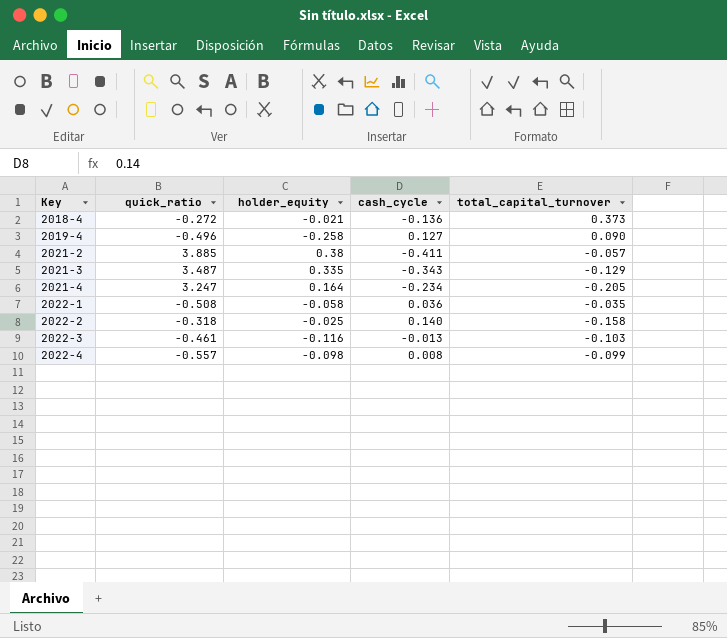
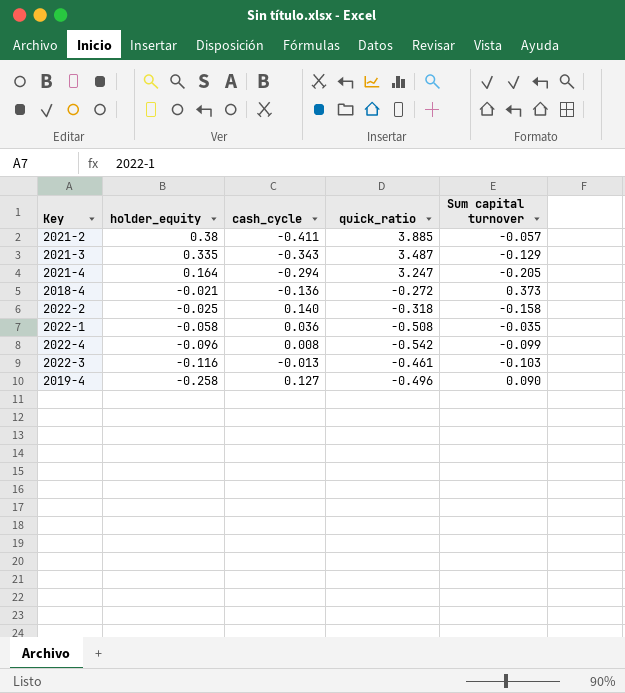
row order: Key ascending -> holder_equity descending
column quick_ratio | position: 2 -> 4
column name: total_capital_turnover -> Sum capital turnover
2021-4 | cash_cycle: -0.234 -> -0.294
2022-4 | holder_equity: -0.098 -> -0.096
2022-4 | quick_ratio: -0.557 -> -0.542

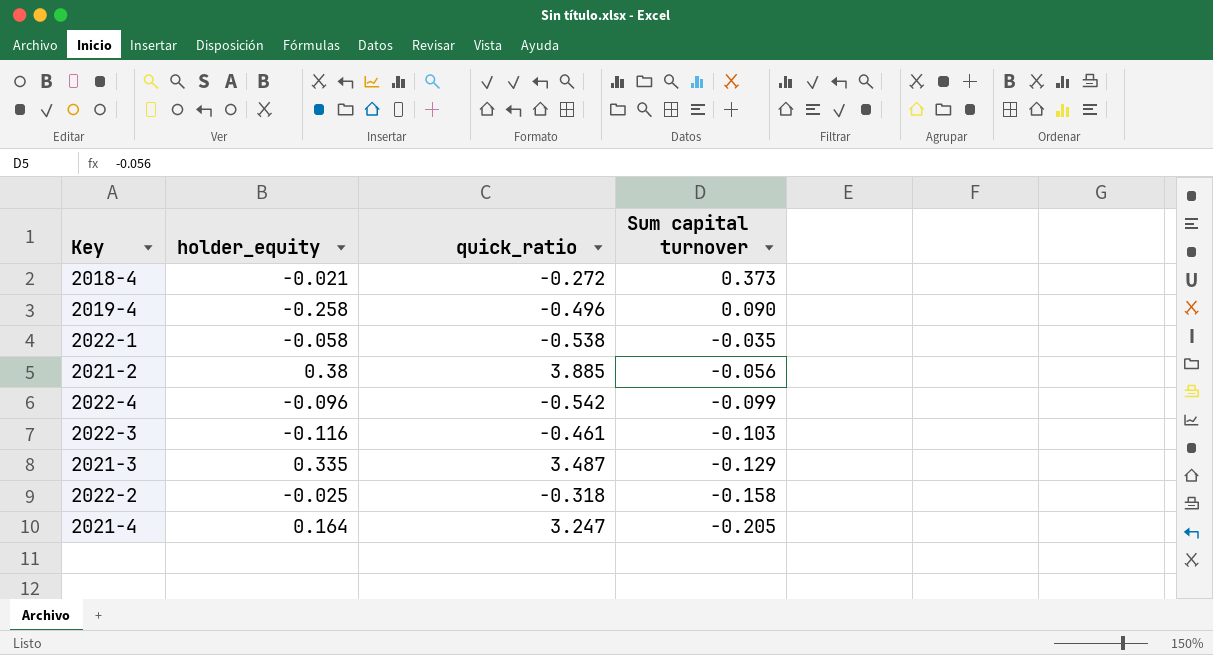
row order: holder_equity descending -> Sum capital turnover descending
column cash_cycle | position: 3 -> none
2022-1 | quick_ratio: -0.508 -> -0.538
2021-2 | Sum capital turnover: -0.057 -> -0.056

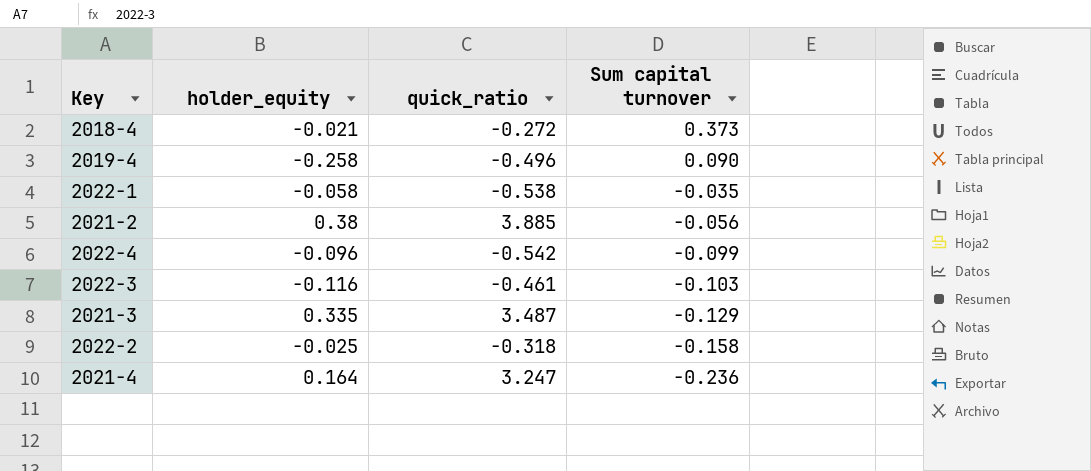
2021-4 | Sum capital turnover: -0.205 -> -0.236

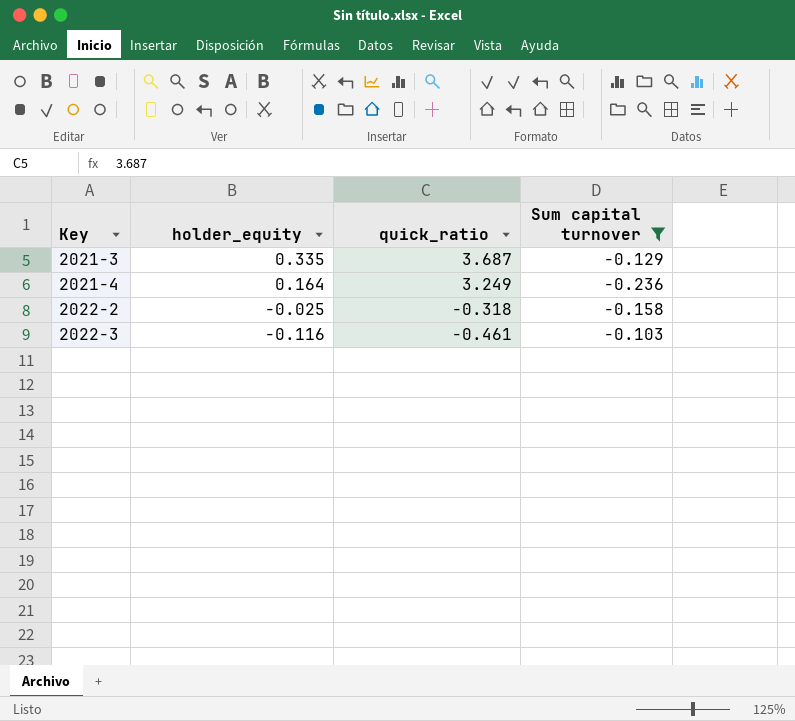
filter: none -> Sum capital turnover <= -0.103
row order: Sum capital turnover descending -> Key ascending
2021-3 | quick_ratio: 3.487 -> 3.687
2021-4 | quick_ratio: 3.247 -> 3.249

